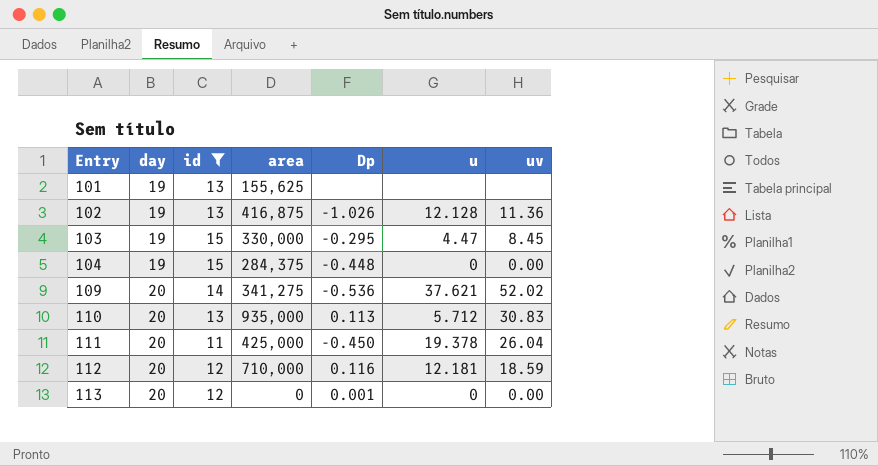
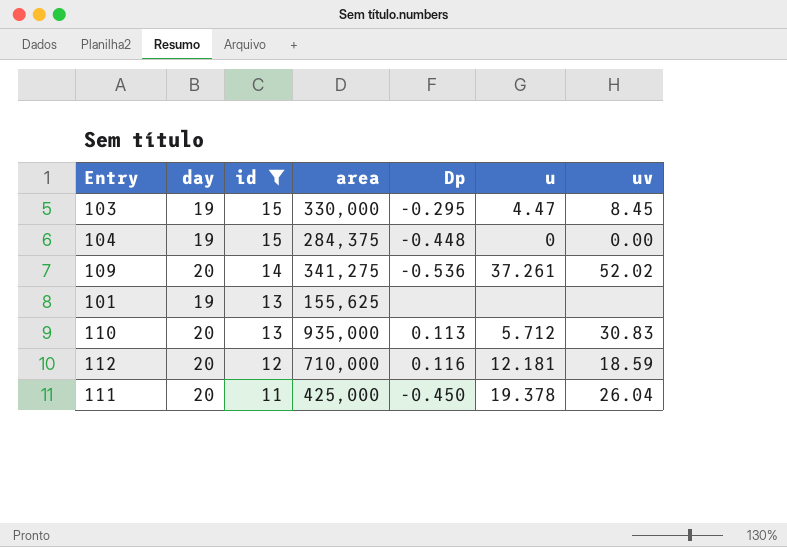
row order: Entry ascending -> id descending
row 102: 19 | 13 | 416,875 | -1.026 | 12.128 | 11.36 -> none
row 113: 20 | 12 | 0 | 0.001 | 0 | 0.00 -> none
109 | u: 37.621 -> 37.261

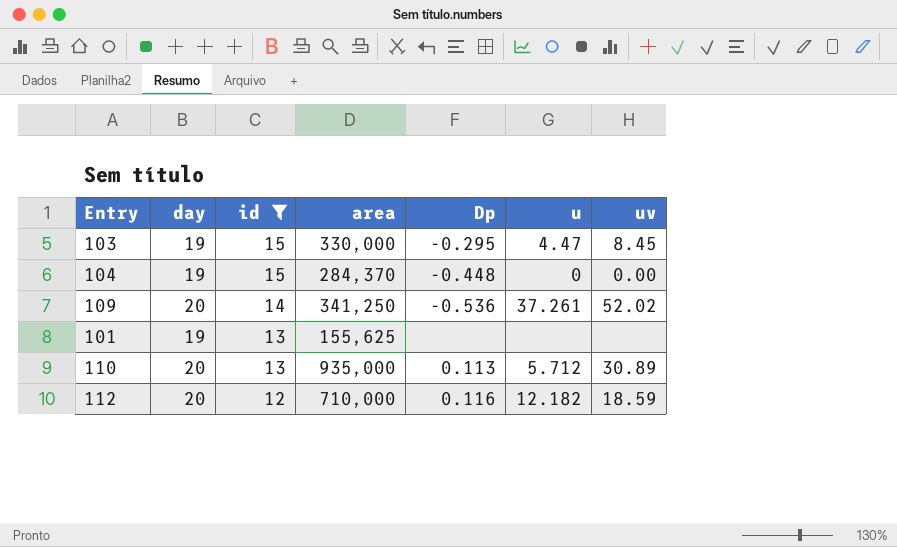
row 111: 20 | 11 | 425,000 | -0.450 | 19.378 | 26.04 -> none
104 | area: 284,375 -> 284,370
109 | area: 341,275 -> 341,250
110 | uv: 30.83 -> 30.89
112 | u: 12.181 -> 12.182

